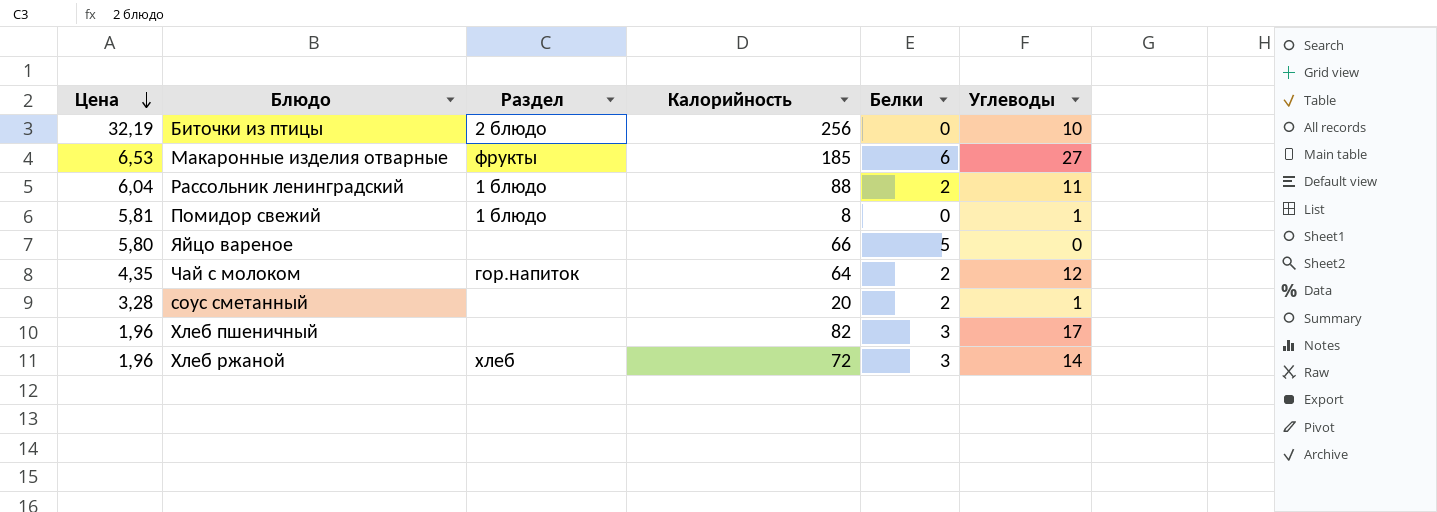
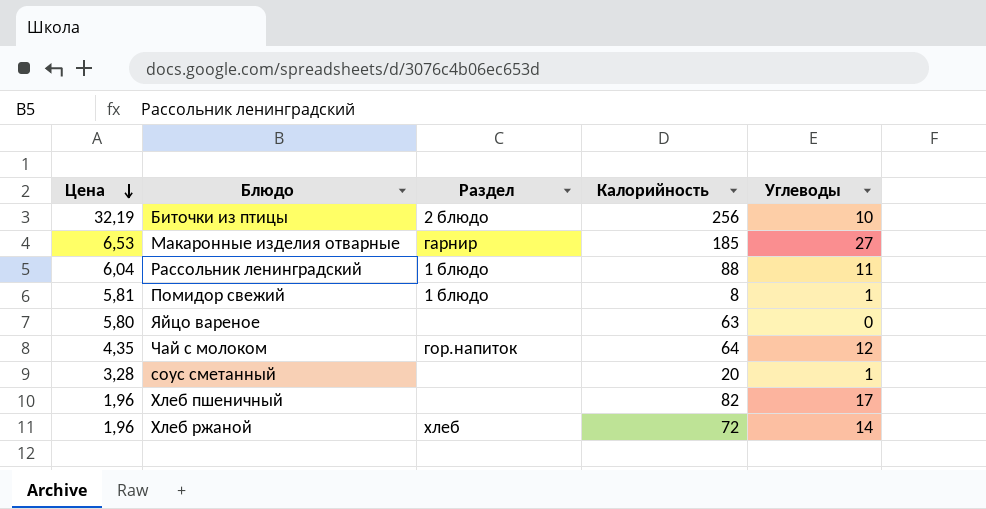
column Белки | position: 5 -> none
Макаронные изделия отварные | Раздел: фрукты -> гарнир
Яйцо вареное | Калорийность: 66 -> 63

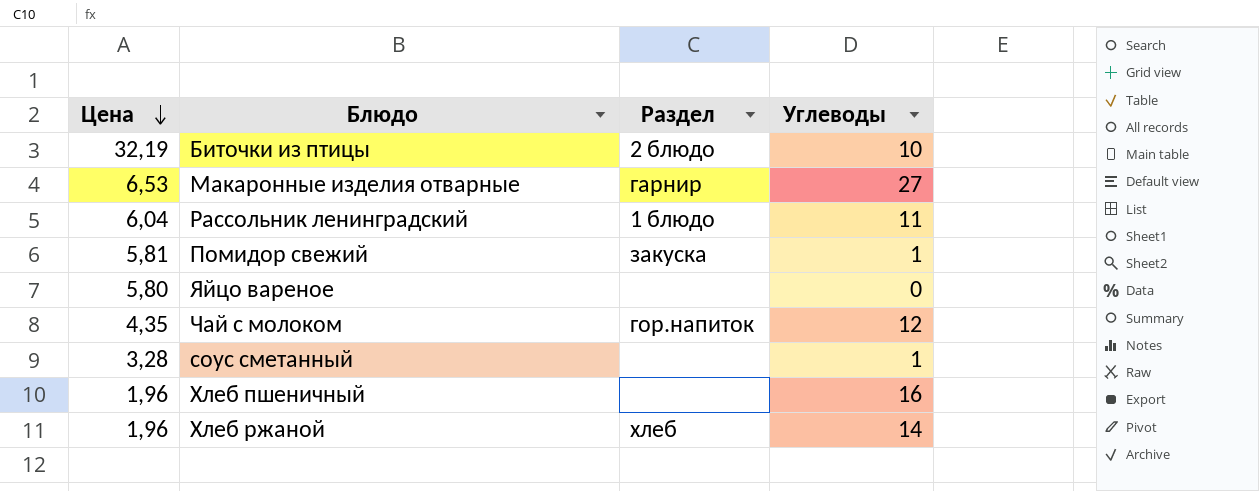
column Калорийность | position: 4 -> none
Помидор свежий | Раздел: 1 блюдо -> закуска
Хлеб пшеничный | Углеводы: 17 -> 16

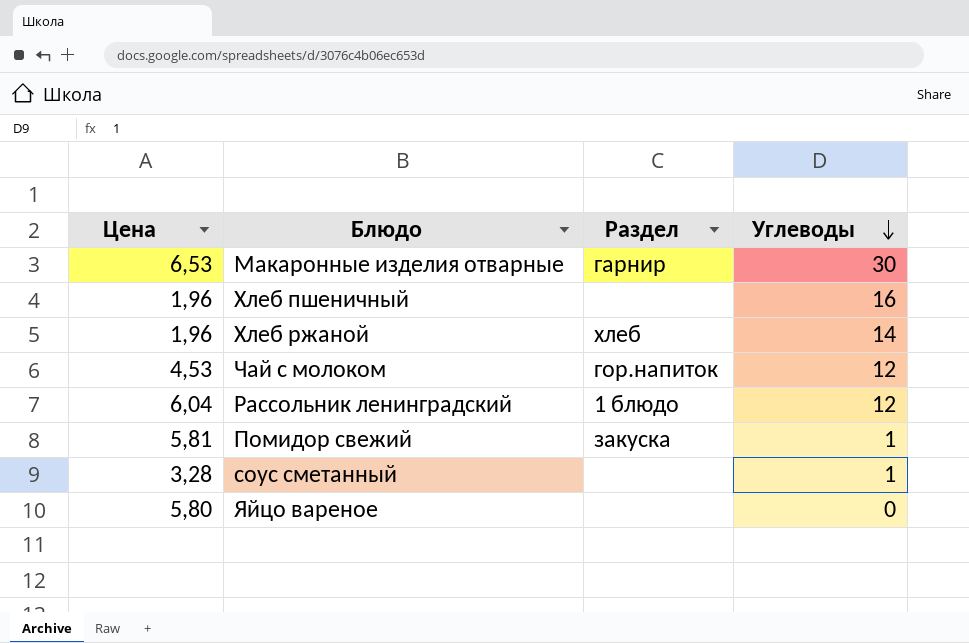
row order: Цена descending -> Углеводы descending
row Биточки из птицы: 32,19 | 2 блюдо | 10 -> none
Макаронные изделия отварные | Углеводы: 27 -> 30
Чай с молоком | Цена: 4,35 -> 4,53
Рассольник ленинградский | Углеводы: 11 -> 12

